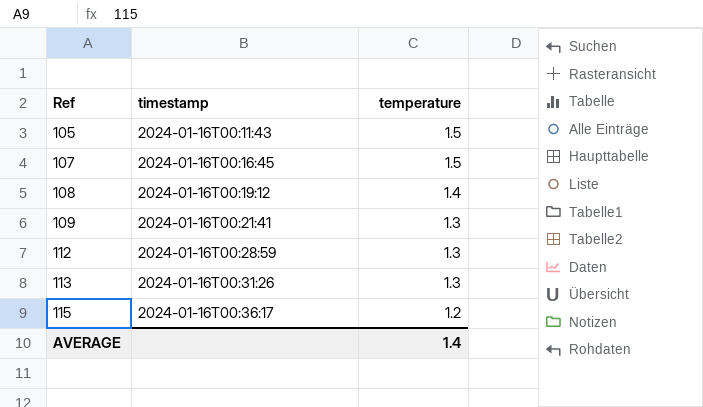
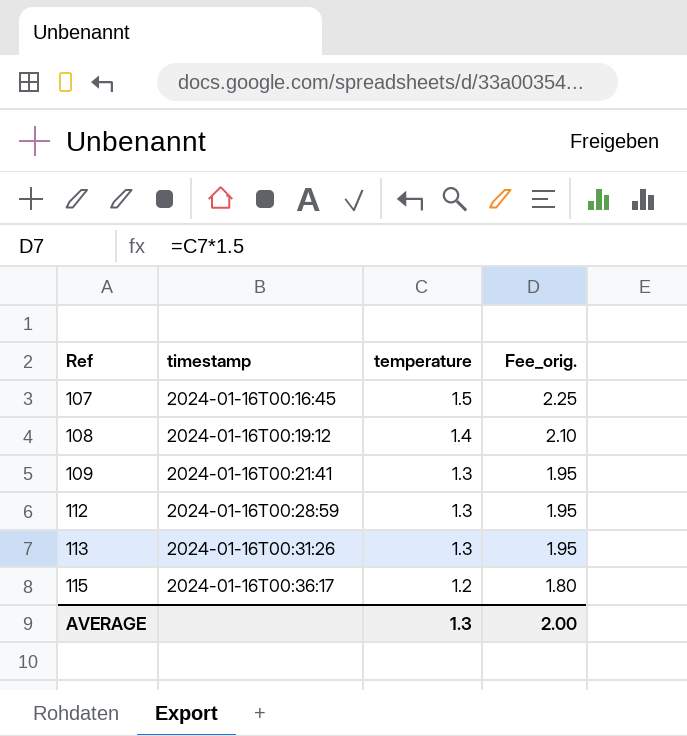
column Fee_orig. | formula: none -> [temperature] * 1.5
row 105: 2024-01-16T00:11:43 | 1.5 -> none
AVERAGE | temperature: 1.4 -> 1.3

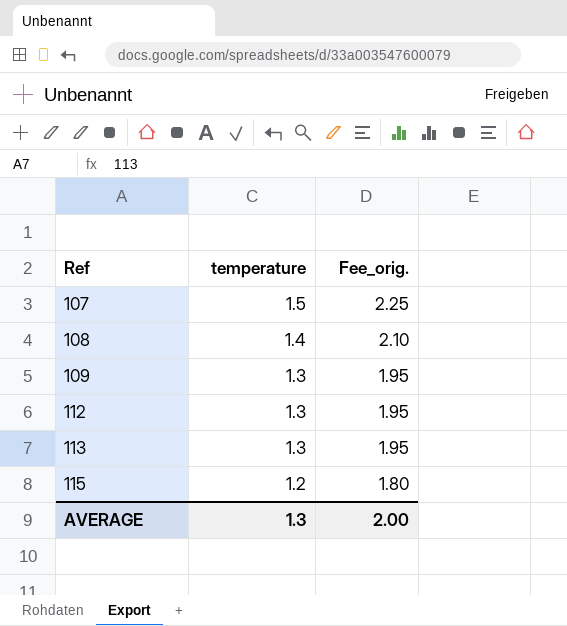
column timestamp | position: 2 -> none

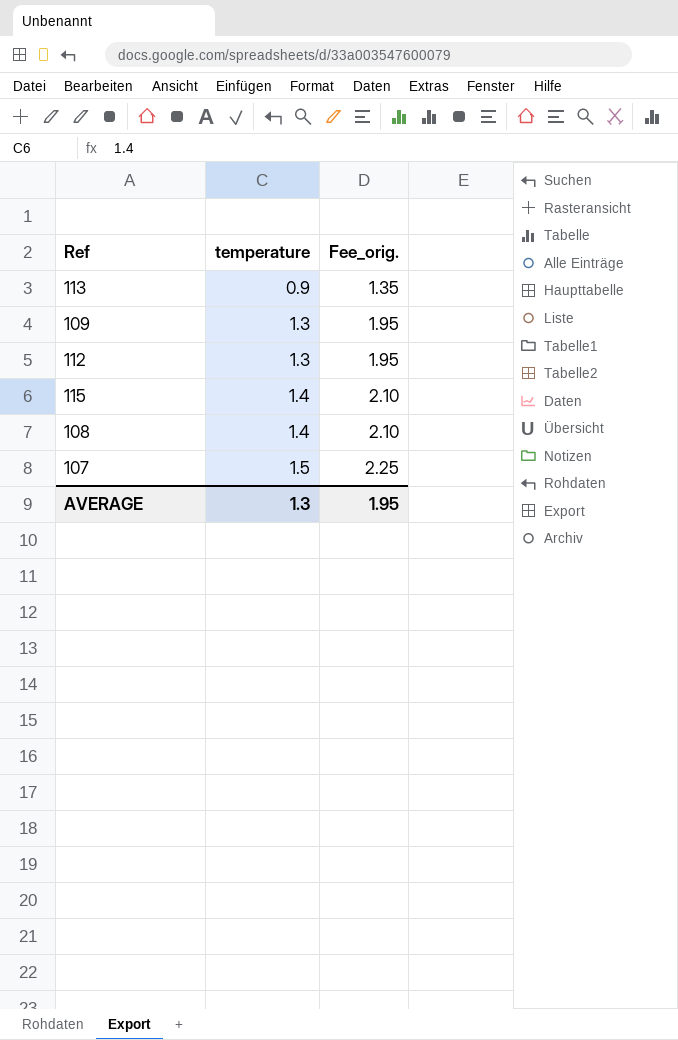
row order: Ref ascending -> temperature ascending
113 | temperature: 1.3 -> 0.9
113 | Fee_orig.: 1.95 -> 1.35
115 | temperature: 1.2 -> 1.4
115 | Fee_orig.: 1.80 -> 2.10
AVERAGE | Fee_orig.: 2.00 -> 1.95

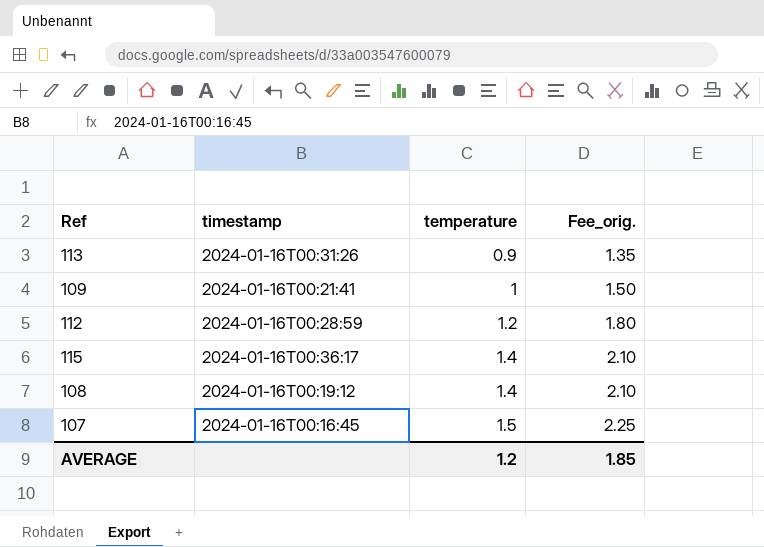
column timestamp | position: none -> 2
109 | temperature: 1.3 -> 1
109 | Fee_orig.: 1.95 -> 1.50
112 | temperature: 1.3 -> 1.2
112 | Fee_orig.: 1.95 -> 1.80
AVERAGE | temperature: 1.3 -> 1.2
AVERAGE | Fee_orig.: 1.95 -> 1.85

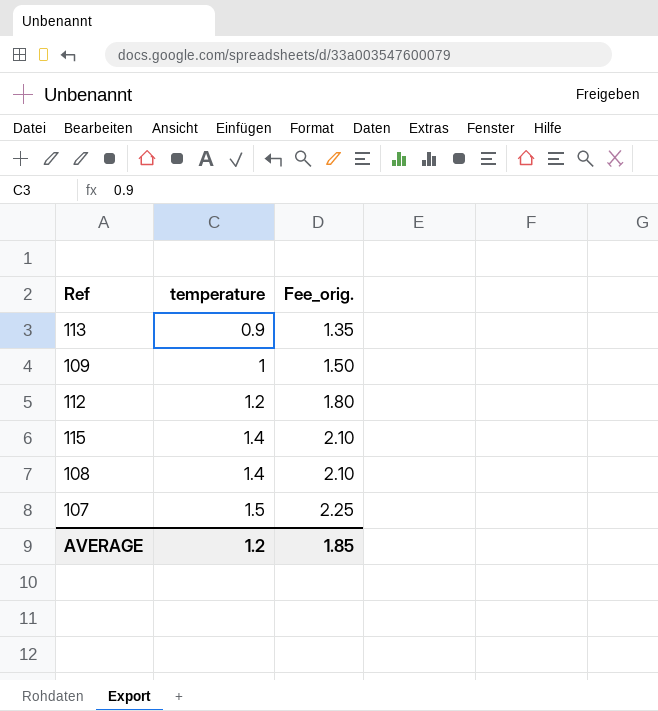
column timestamp | position: 2 -> none

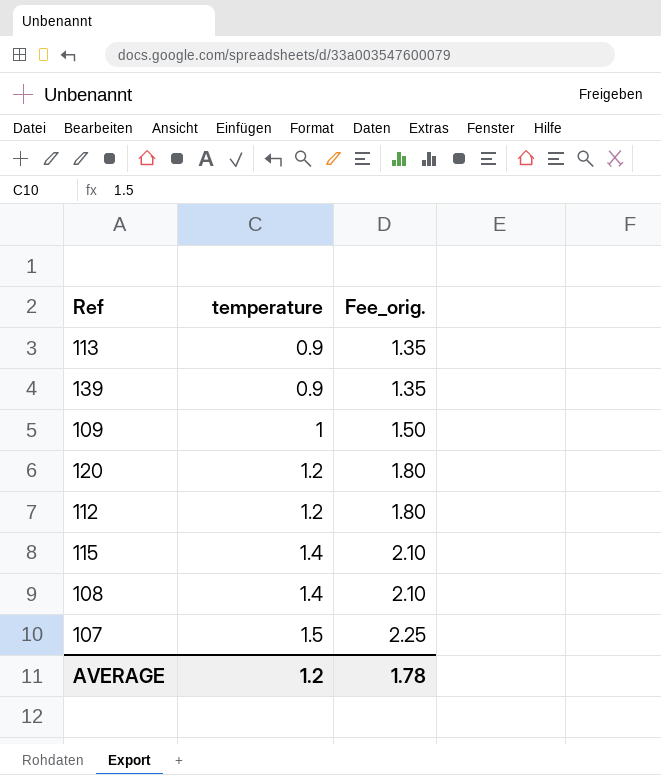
row 139: none -> 0.9 | 1.35
row 120: none -> 1.2 | 1.80
AVERAGE | Fee_orig.: 1.85 -> 1.78

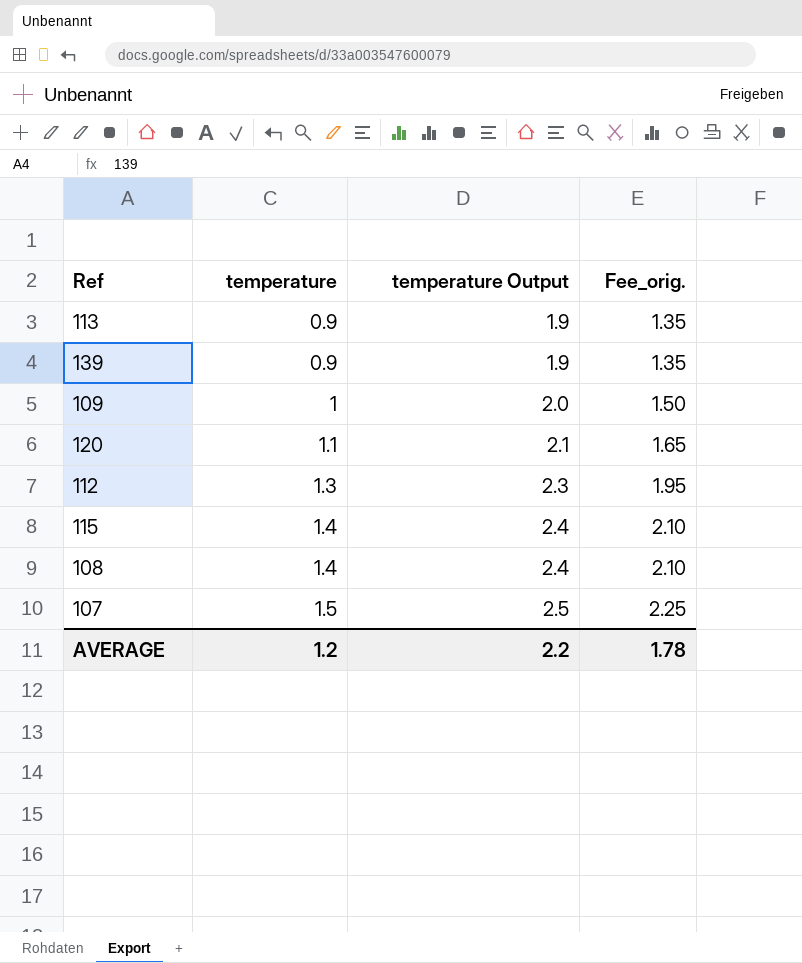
column temperature Output | formula: none -> [temperature] + 1
120 | temperature: 1.2 -> 1.1
120 | Fee_orig.: 1.80 -> 1.65
112 | temperature: 1.2 -> 1.3
112 | Fee_orig.: 1.80 -> 1.95

